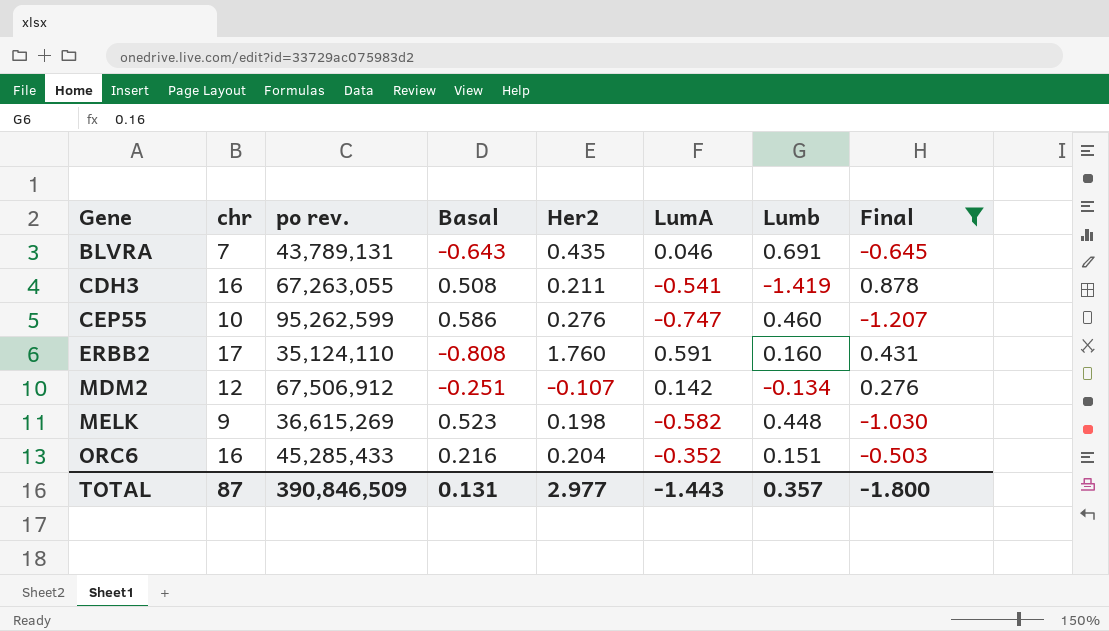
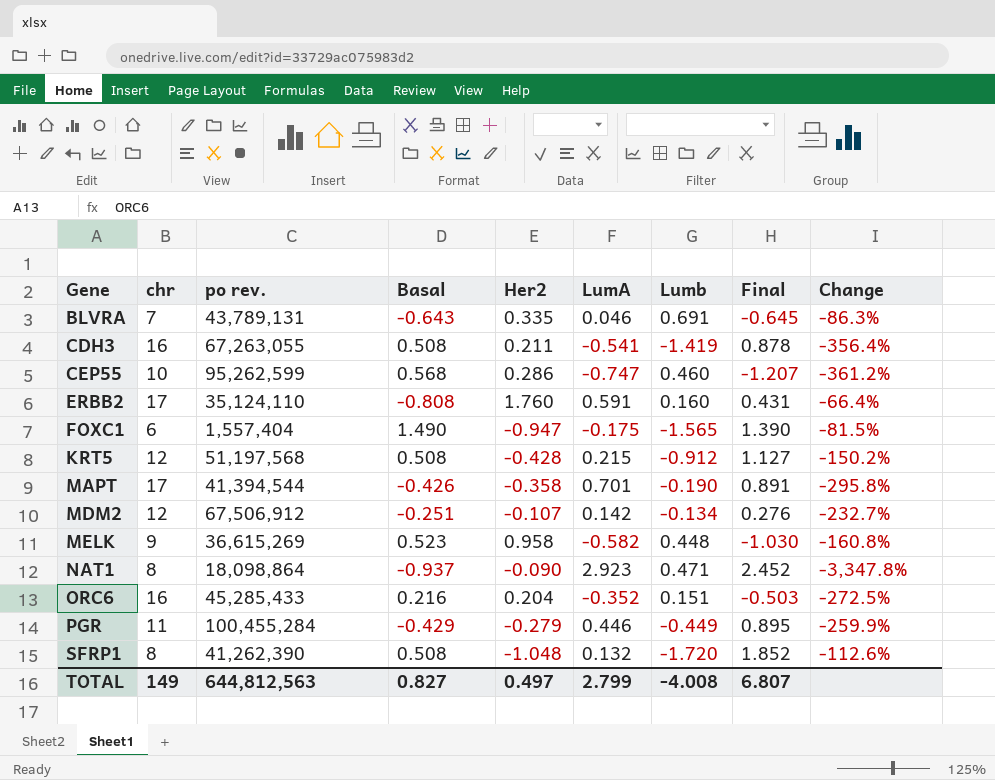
filter: Final <= 0.878 -> none
column Change | formula: none -> ([LumA] - [Her2]) / [Her2]
BLVRA | Her2: 0.435 -> 0.335
CEP55 | Basal: 0.586 -> 0.568
CEP55 | Her2: 0.276 -> 0.286
MELK | Her2: 0.198 -> 0.958
TOTAL | chr: 87 -> 149
TOTAL | po rev.: 390,846,509 -> 644,812,563
TOTAL | Basal: 0.131 -> 0.827
TOTAL | Her2: 2.977 -> 0.497
TOTAL | LumA: -1.443 -> 2.799
TOTAL | Lumb: 0.357 -> -4.008
TOTAL | Final: -1.800 -> 6.807

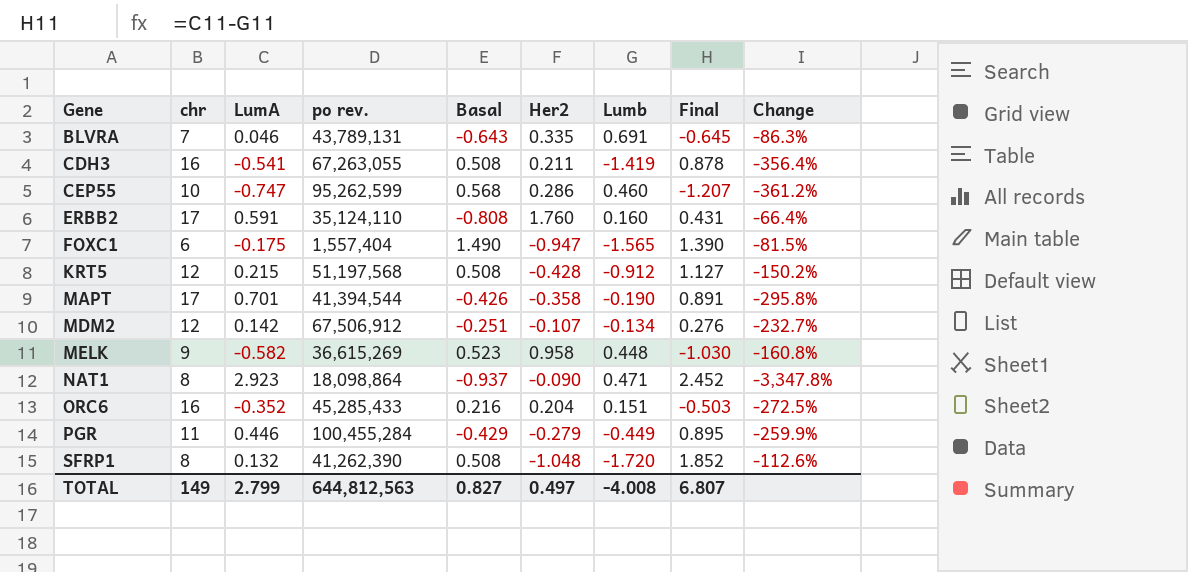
column LumA | position: 6 -> 3

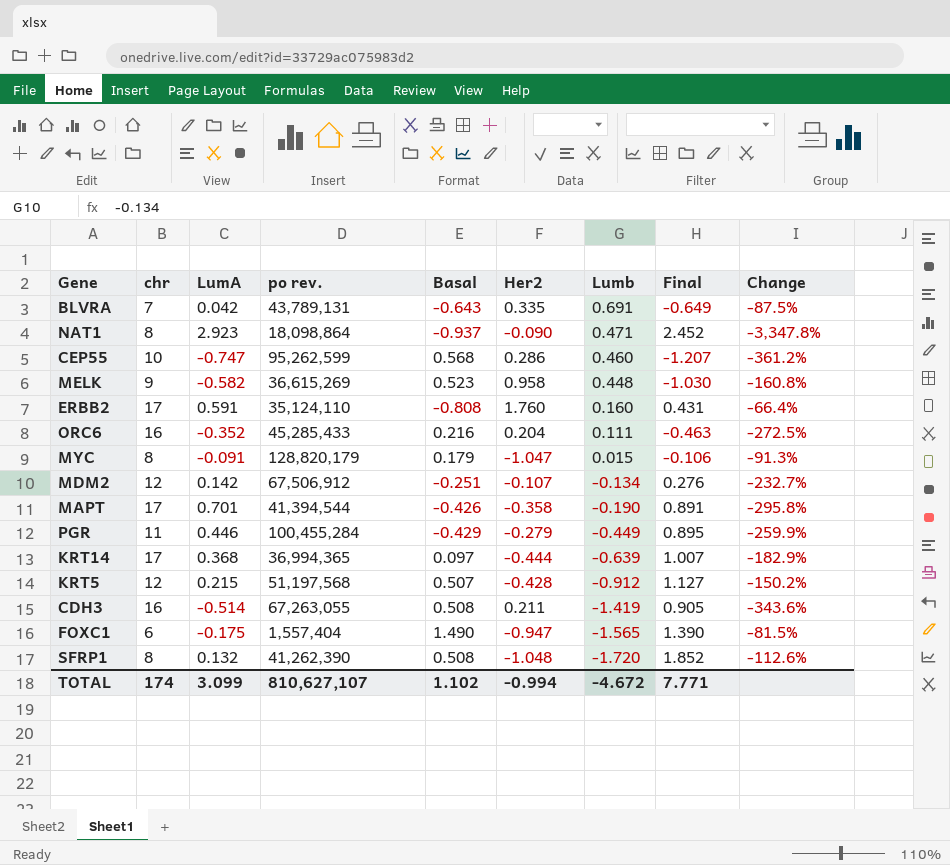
row order: Gene ascending -> Lumb descending
BLVRA | LumA: 0.046 -> 0.042
BLVRA | Final: -0.645 -> -0.649
BLVRA | Change: -86.3% -> -87.5%
ORC6 | Lumb: 0.151 -> 0.111
ORC6 | Final: -0.503 -> -0.463
row MYC: none -> 8 | -0.091 | 128,820,179 | 0.179 | -1.047 | 0.015 | -0.106 | -91.3%
row KRT14: none -> 17 | 0.368 | 36,994,365 | 0.097 | -0.444 | -0.639 | 1.007 | -182.9%
KRT5 | Basal: 0.508 -> 0.507
CDH3 | LumA: -0.541 -> -0.514
CDH3 | Final: 0.878 -> 0.905
CDH3 | Change: -356.4% -> -343.6%
TOTAL | chr: 149 -> 174
TOTAL | LumA: 2.799 -> 3.099
TOTAL | po rev.: 644,812,563 -> 810,627,107
TOTAL | Basal: 0.827 -> 1.102
TOTAL | Her2: 0.497 -> -0.994
TOTAL | Lumb: -4.008 -> -4.672
TOTAL | Final: 6.807 -> 7.771

